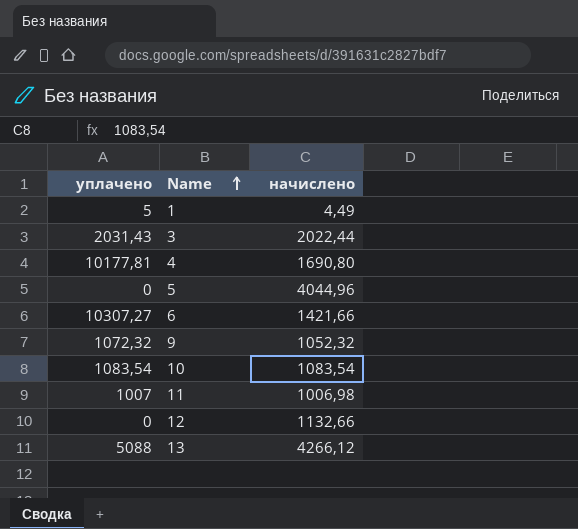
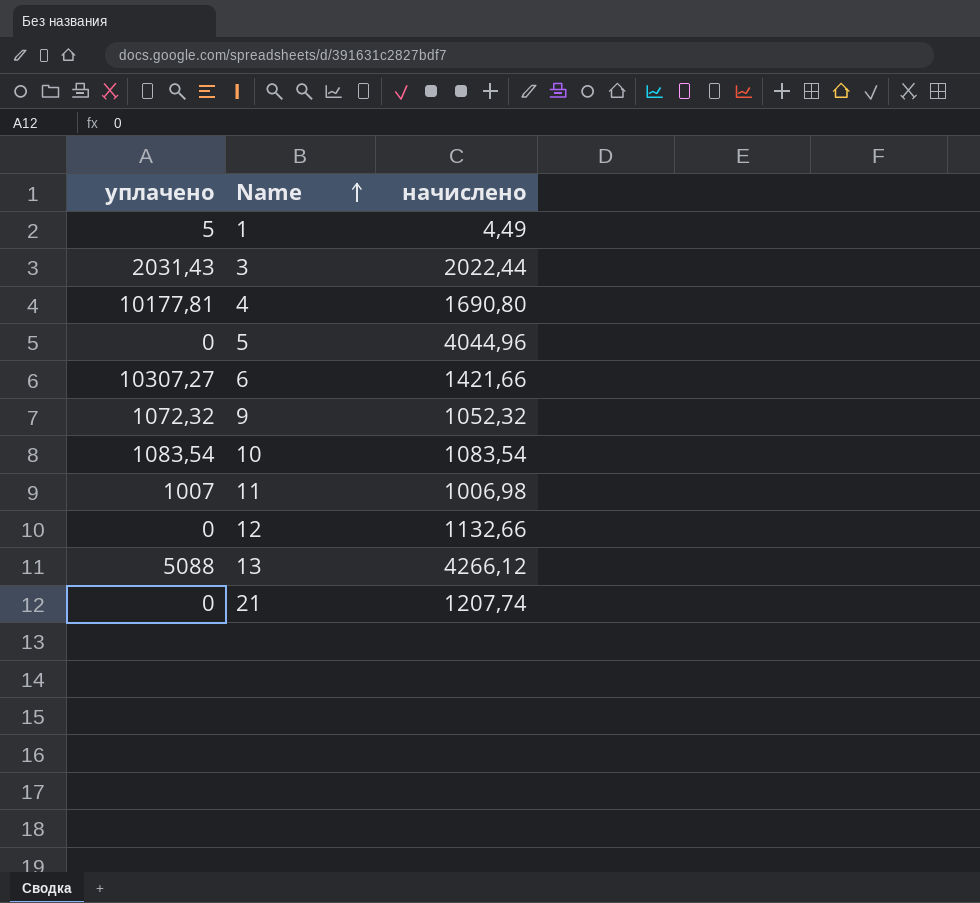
row 21: none -> 0 | 1207,74

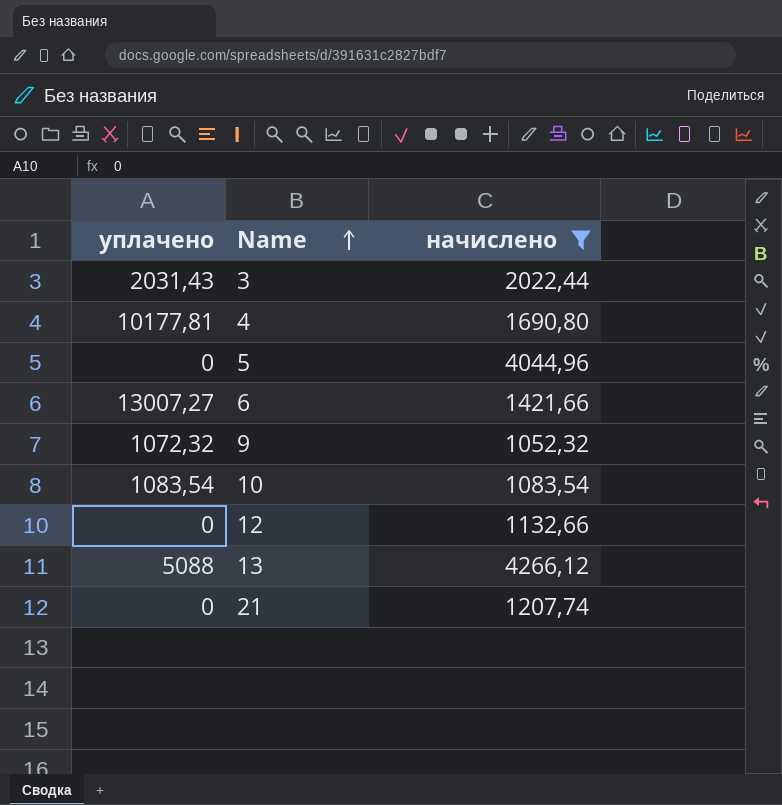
filter: none -> начислено >= 1052,32
6 | уплачено: 10307,27 -> 13007,27

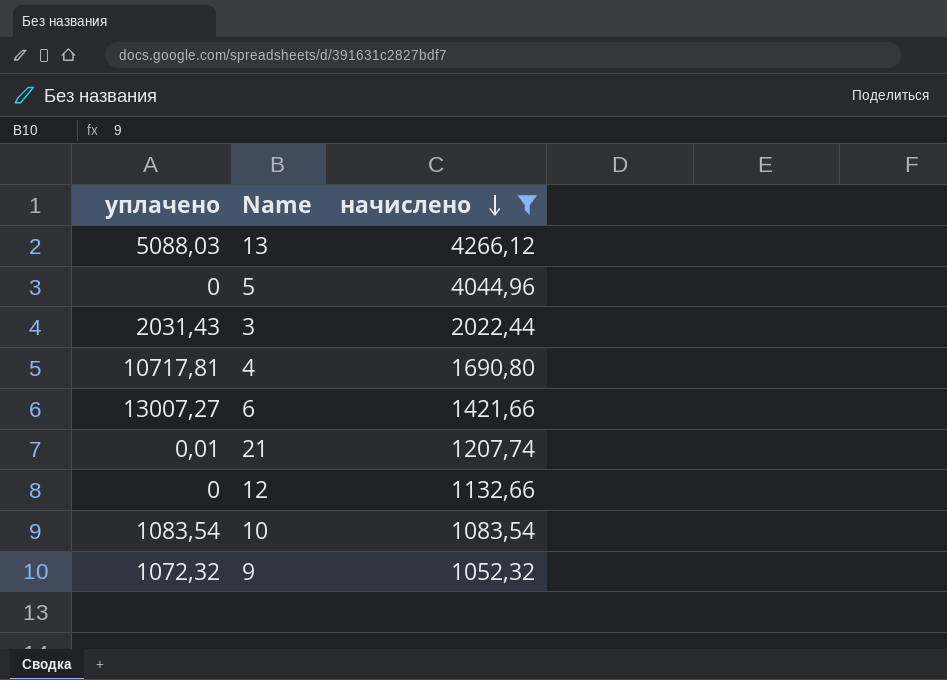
row order: Name ascending -> начислено descending
13 | уплачено: 5088 -> 5088,03
4 | уплачено: 10177,81 -> 10717,81
21 | уплачено: 0 -> 0,01

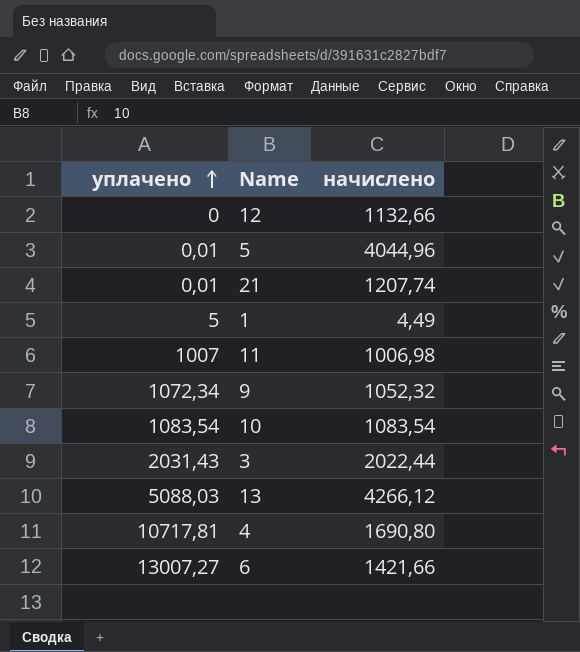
filter: начислено >= 1052,32 -> none
row order: начислено descending -> уплачено ascending
5 | уплачено: 0 -> 0,01
9 | уплачено: 1072,32 -> 1072,34

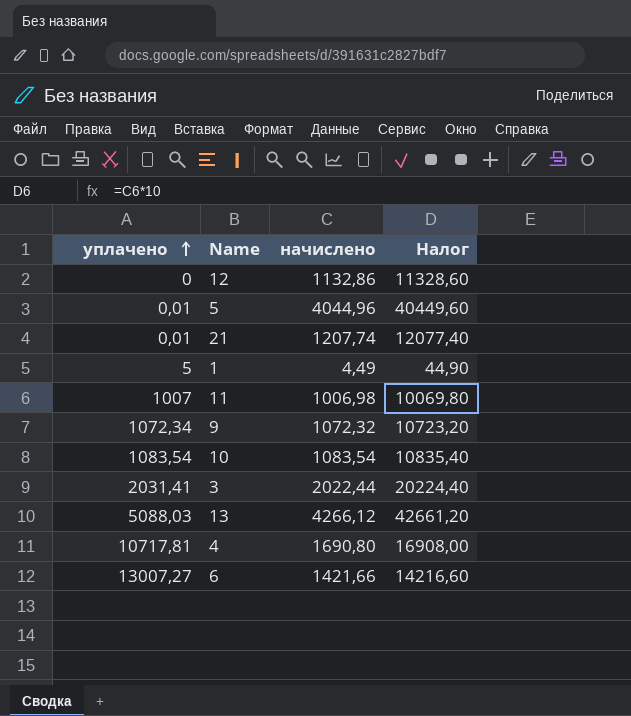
column Налог | formula: none -> [начислено] * 10
12 | начислено: 1132,66 -> 1132,86
9 | начислено: 1052,32 -> 1072,32
3 | уплачено: 2031,43 -> 2031,41

